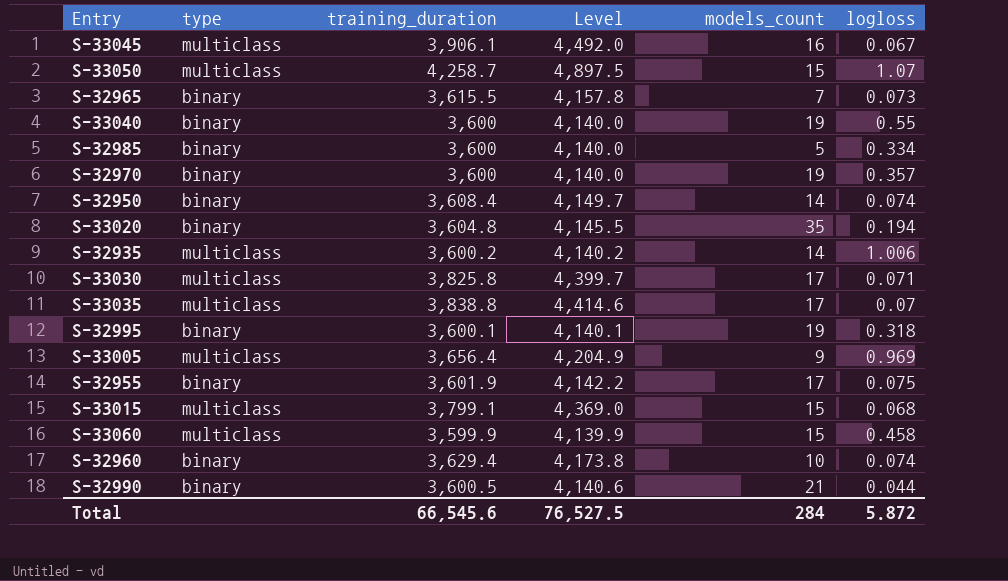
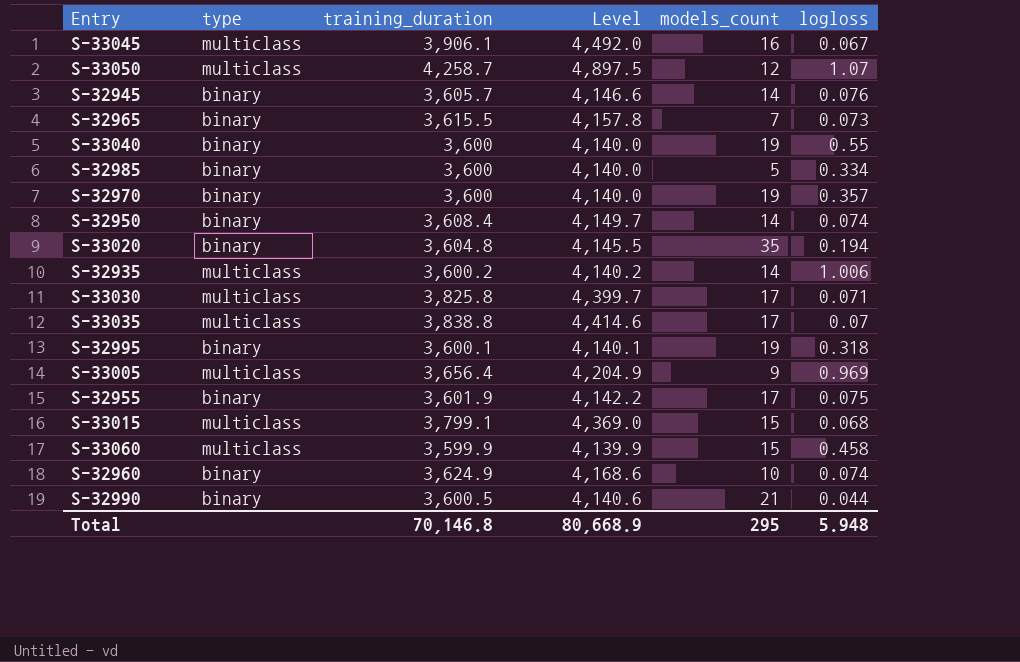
S-33050 | models_count: 15 -> 12
row S-32945: none -> binary | 3,605.7 | 4,146.6 | 14 | 0.076
S-32960 | training_duration: 3,629.4 -> 3,624.9
S-32960 | Level: 4,173.8 -> 4,168.6
Total | training_duration: 66,545.6 -> 70,146.8
Total | Level: 76,527.5 -> 80,668.9
Total | models_count: 284 -> 295
Total | logloss: 5.872 -> 5.948

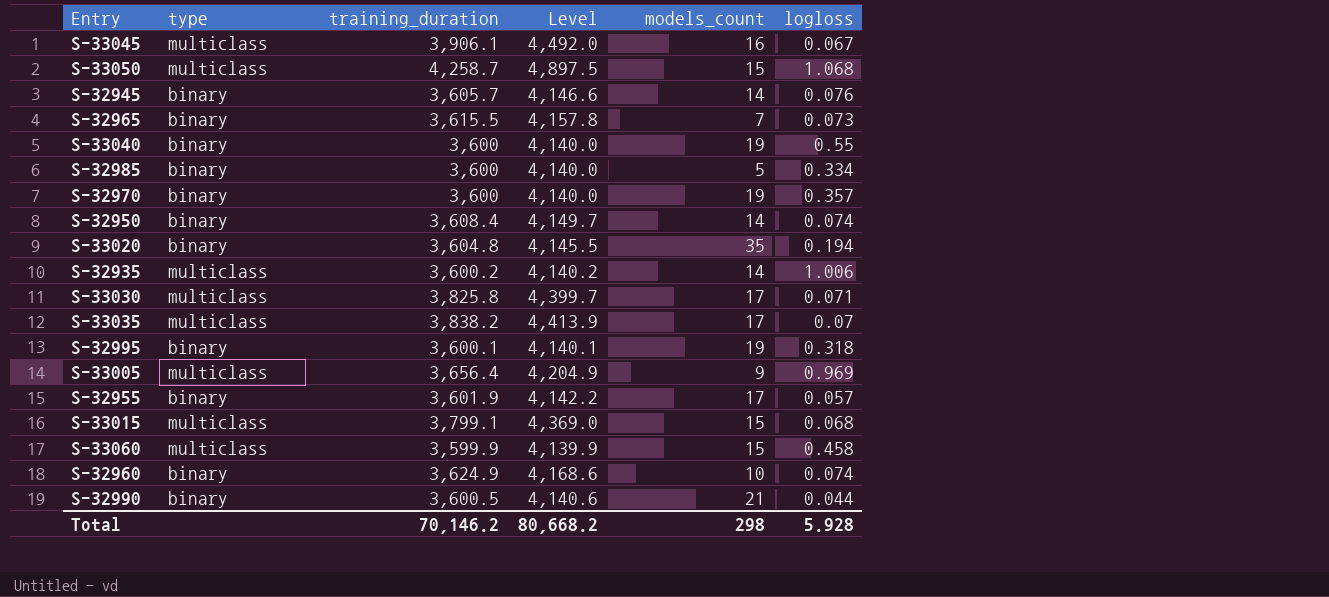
S-33050 | models_count: 12 -> 15
S-33050 | logloss: 1.07 -> 1.068
S-33035 | training_duration: 3,838.8 -> 3,838.2
S-33035 | Level: 4,414.6 -> 4,413.9
S-32955 | logloss: 0.075 -> 0.057
Total | training_duration: 70,146.8 -> 70,146.2
Total | Level: 80,668.9 -> 80,668.2
Total | models_count: 295 -> 298
Total | logloss: 5.948 -> 5.928

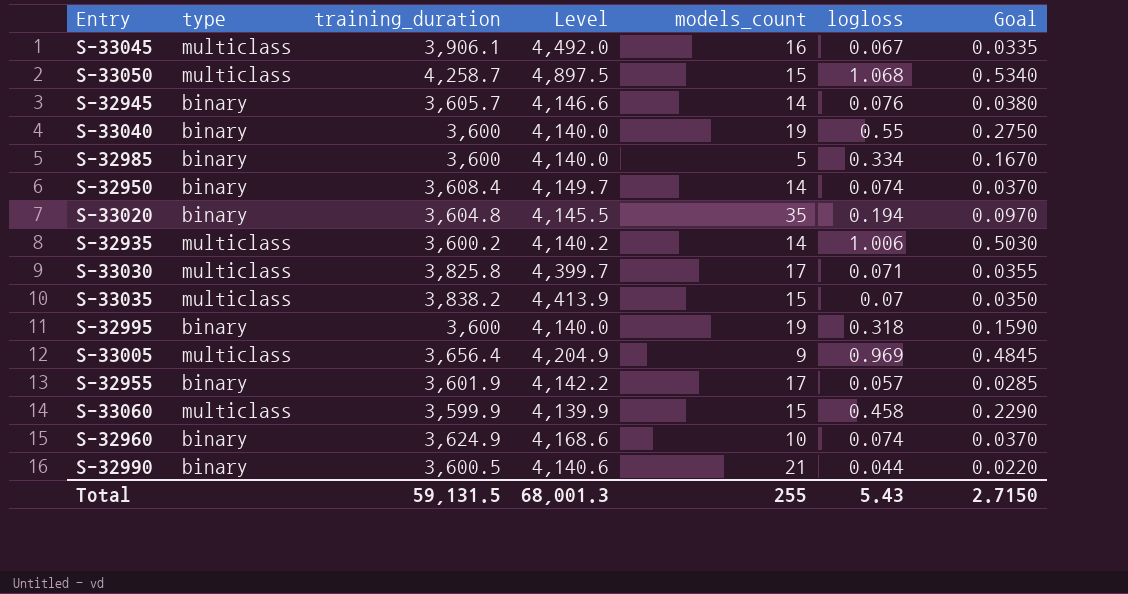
column Goal | formula: none -> [logloss] * 0.5
row S-32965: binary | 3,615.5 | 4,157.8 | 7 | 0.073 -> none
row S-32970: binary | 3,600 | 4,140.0 | 19 | 0.357 -> none
row S-33015: multiclass | 3,799.1 | 4,369.0 | 15 | 0.068 -> none
S-33035 | models_count: 17 -> 15
S-32995 | training_duration: 3,600.1 -> 3,600
S-32995 | Level: 4,140.1 -> 4,140.0
Total | training_duration: 70,146.2 -> 59,131.5
Total | Level: 80,668.2 -> 68,001.3
Total | models_count: 298 -> 255
Total | logloss: 5.928 -> 5.43

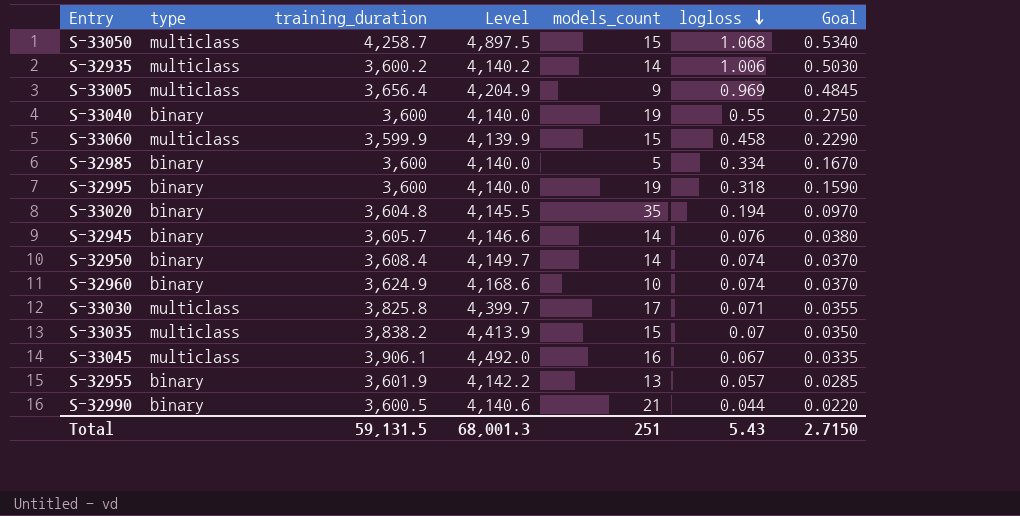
row order: none -> logloss descending
S-32955 | models_count: 17 -> 13
Total | models_count: 255 -> 251

